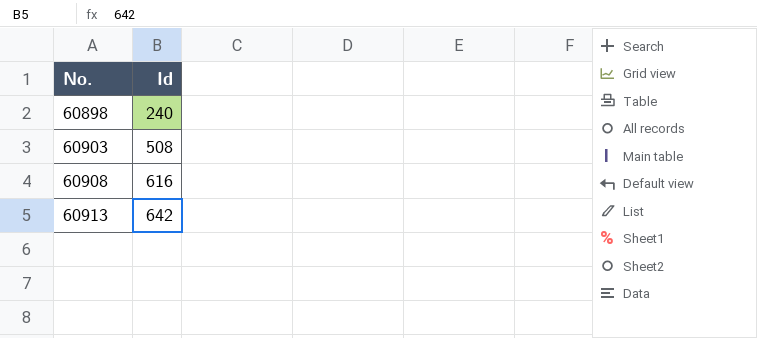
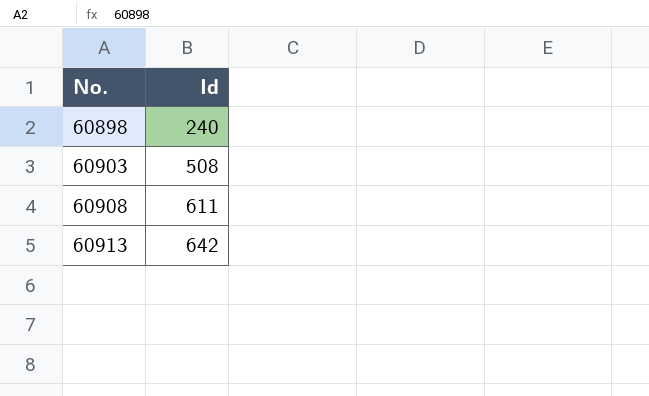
60908 | Id: 616 -> 611

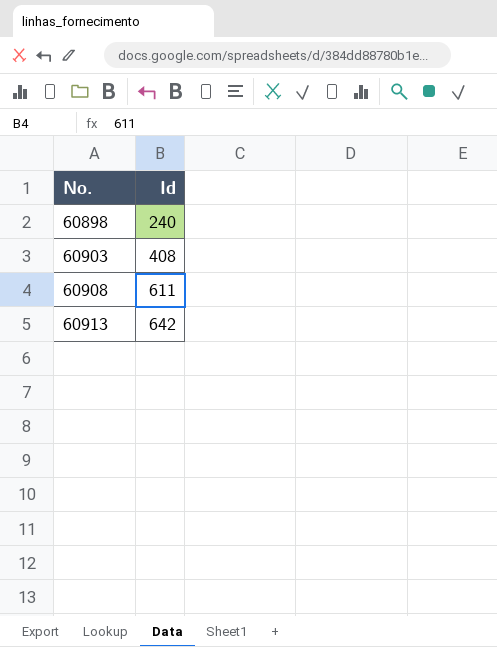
60903 | Id: 508 -> 408

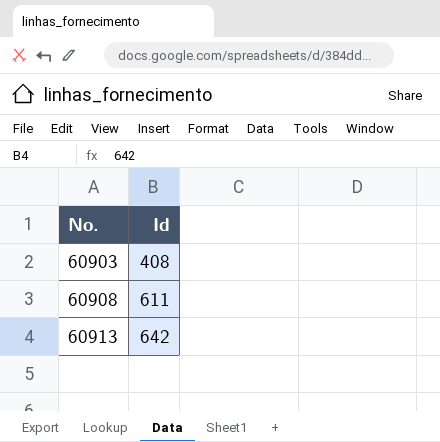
row 60898: 240 -> none

